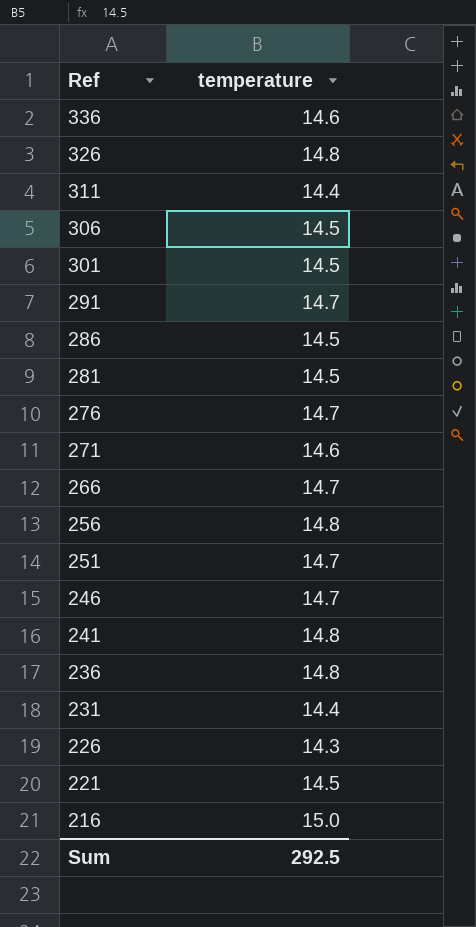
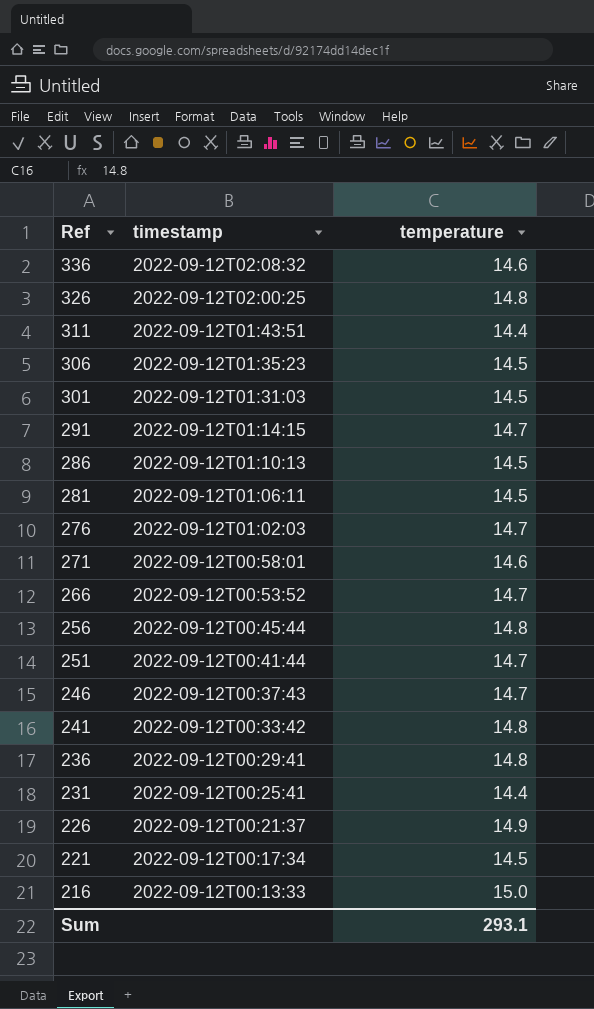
column timestamp | position: none -> 2
226 | temperature: 14.3 -> 14.9
Sum | temperature: 292.5 -> 293.1

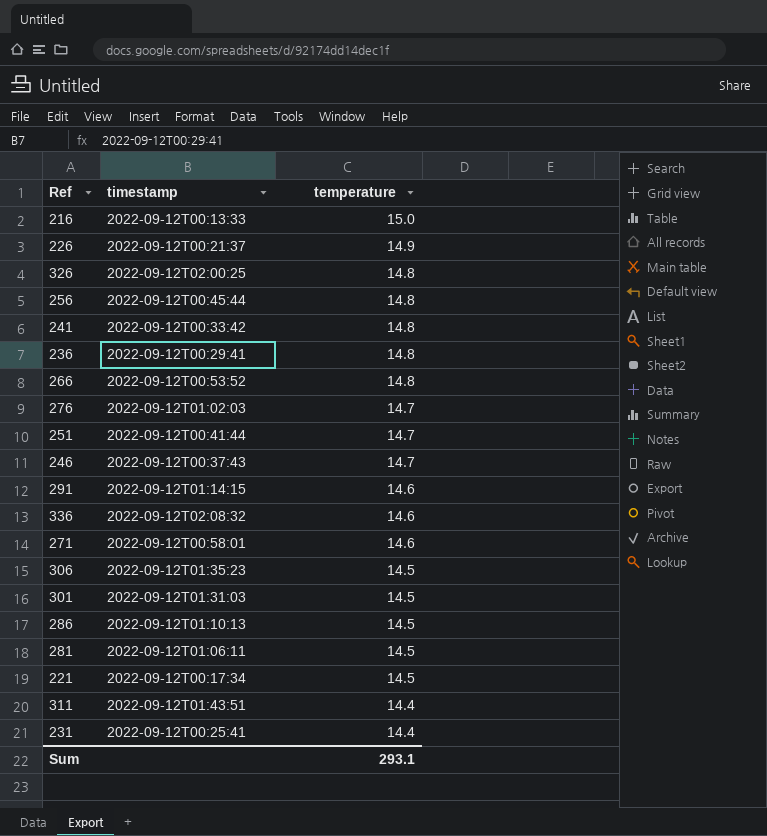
row order: Ref descending -> temperature descending
266 | temperature: 14.7 -> 14.8
291 | temperature: 14.7 -> 14.6

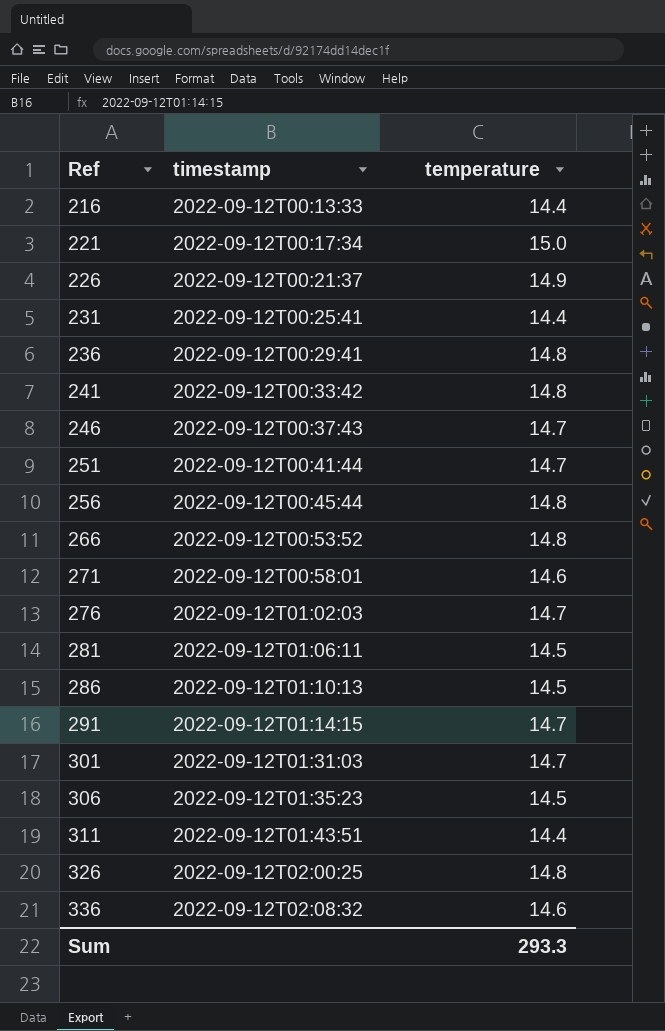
row order: temperature descending -> Ref ascending
216 | temperature: 15.0 -> 14.4
221 | temperature: 14.5 -> 15.0
291 | temperature: 14.6 -> 14.7
301 | temperature: 14.5 -> 14.7
Sum | temperature: 293.1 -> 293.3

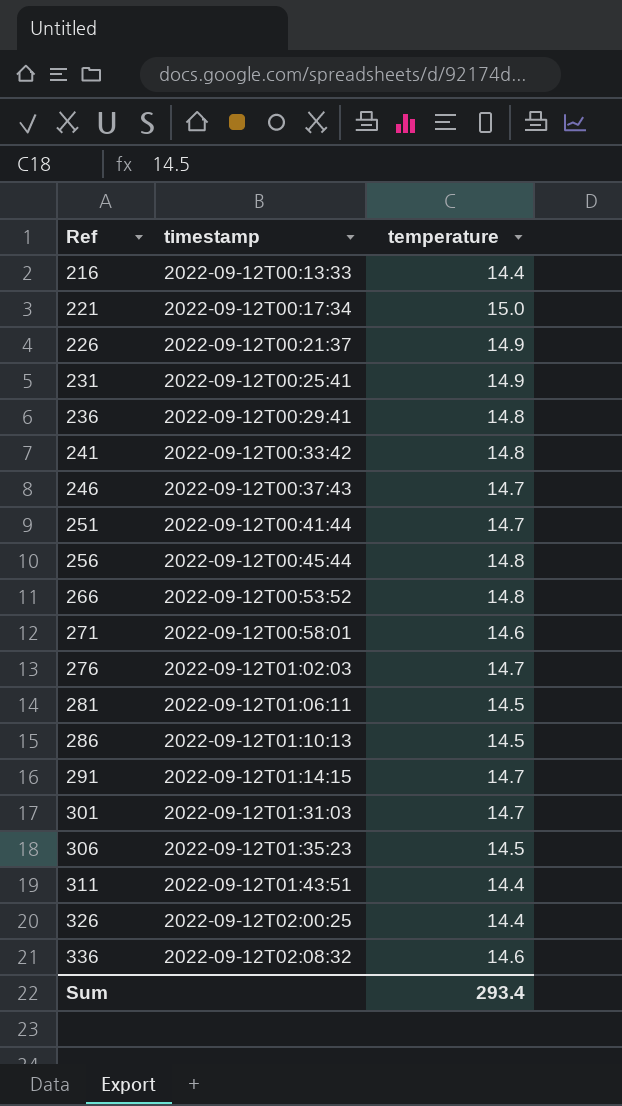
231 | temperature: 14.4 -> 14.9
326 | temperature: 14.8 -> 14.4
Sum | temperature: 293.3 -> 293.4

